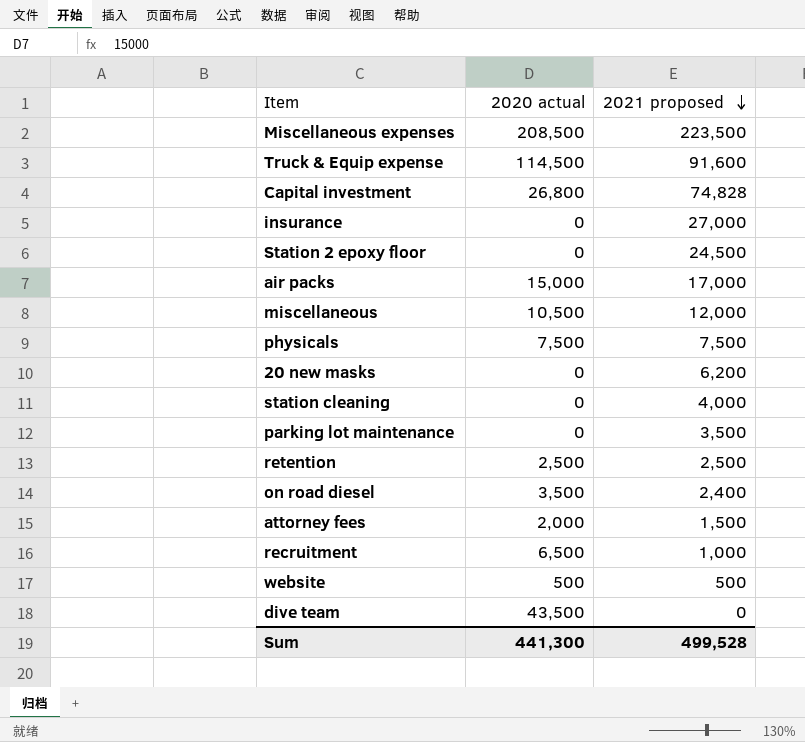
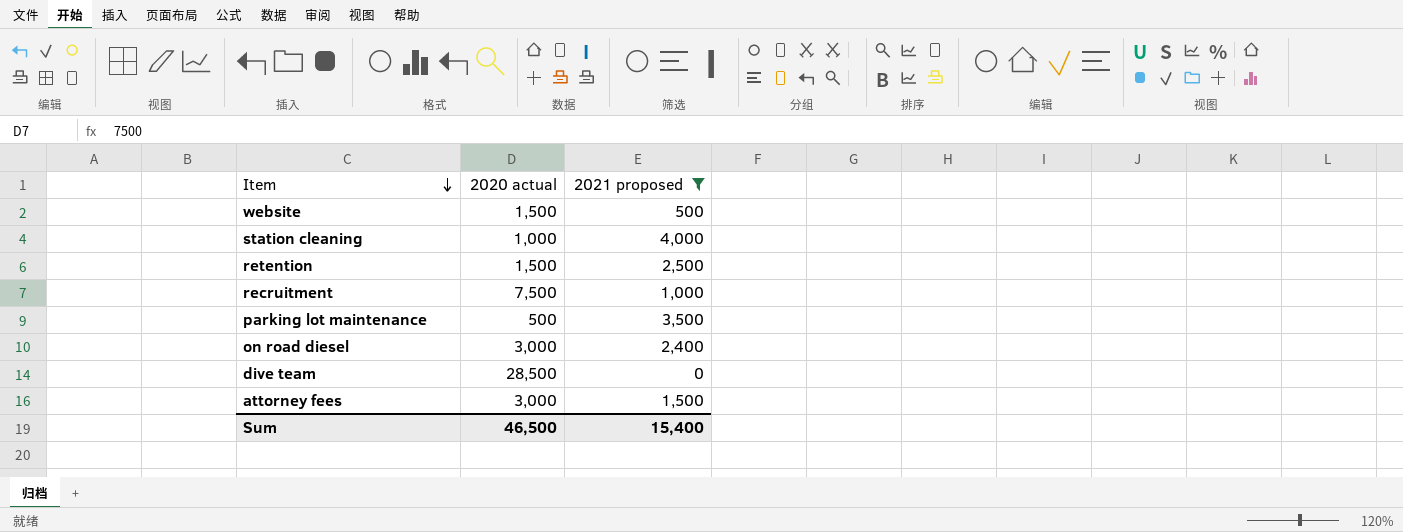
filter: none -> 2021 proposed <= 4,000
row order: 2021 proposed descending -> Item descending
website | 2020 actual: 500 -> 1,500
station cleaning | 2020 actual: 0 -> 1,000
retention | 2020 actual: 2,500 -> 1,500
recruitment | 2020 actual: 6,500 -> 7,500
parking lot maintenance | 2020 actual: 0 -> 500
on road diesel | 2020 actual: 3,500 -> 3,000
dive team | 2020 actual: 43,500 -> 28,500
attorney fees | 2020 actual: 2,000 -> 3,000
Sum | 2020 actual: 441,300 -> 46,500
Sum | 2021 proposed: 499,528 -> 15,400

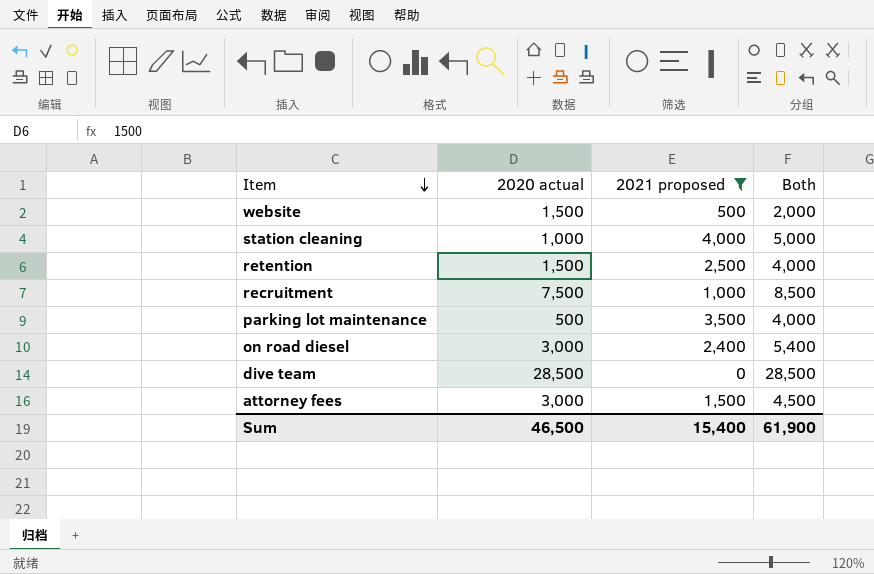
column Both | formula: none -> [2020 actual] + [2021 proposed]

